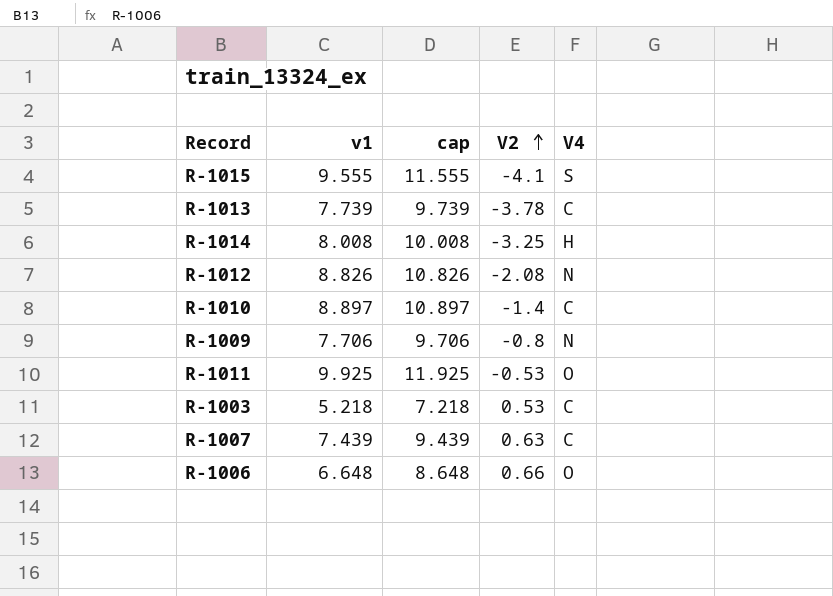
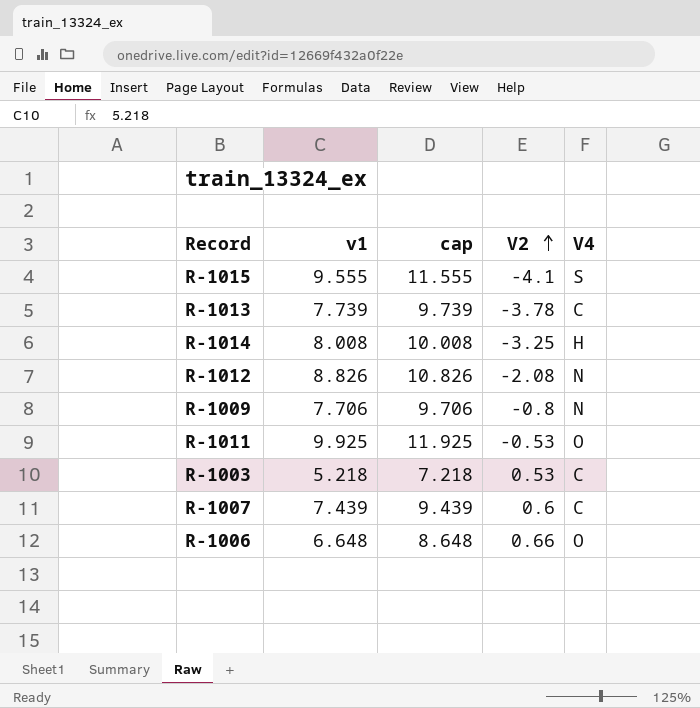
row R-1010: 8.897 | 10.897 | -1.4 | C -> none
R-1007 | V2: 0.63 -> 0.6

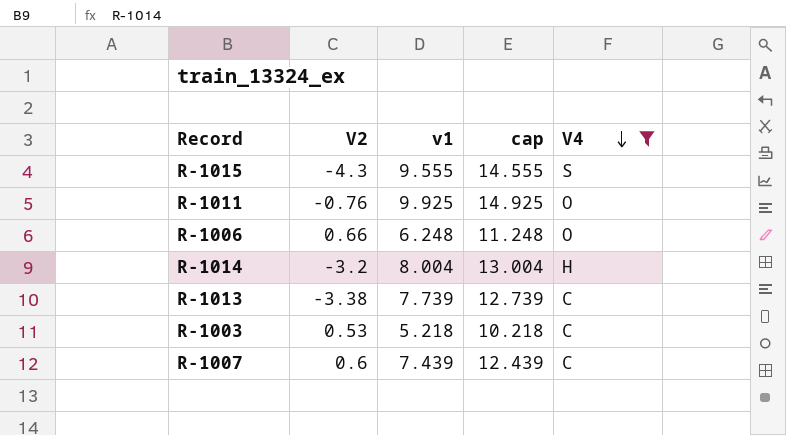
filter: none -> V4 != N
row order: V2 ascending -> V4 descending
column V2 | position: 4 -> 2
column cap | formula: [v1] + 2 -> [v1] + 5
R-1015 | V2: -4.1 -> -4.3
R-1011 | V2: -0.53 -> -0.76
R-1006 | v1: 6.648 -> 6.248
R-1014 | V2: -3.25 -> -3.2
R-1014 | v1: 8.008 -> 8.004
R-1013 | V2: -3.78 -> -3.38

